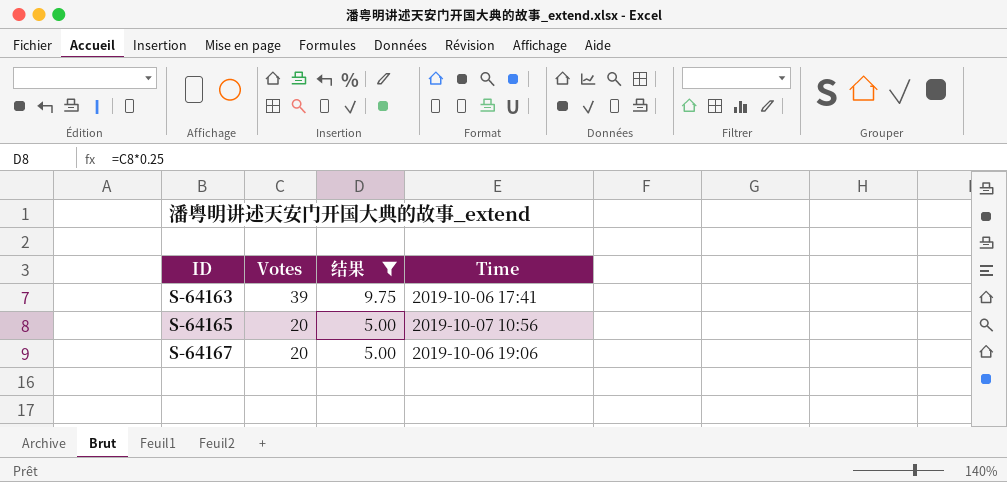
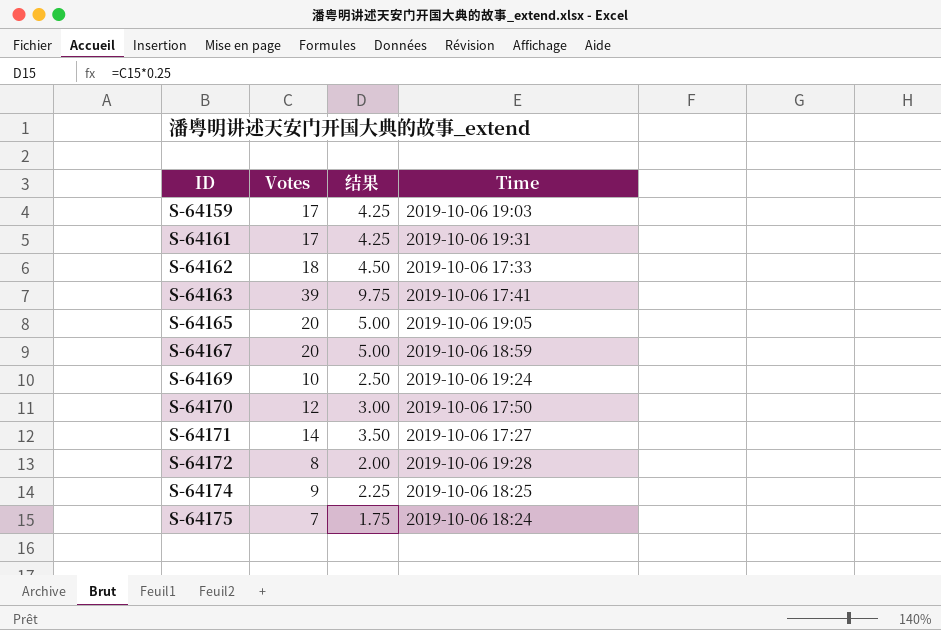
filter: 结果 >= 5.00 -> none
S-64165 | Time: 2019-10-07 10:56 -> 2019-10-06 19:05
S-64167 | Time: 2019-10-06 19:06 -> 2019-10-06 18:59

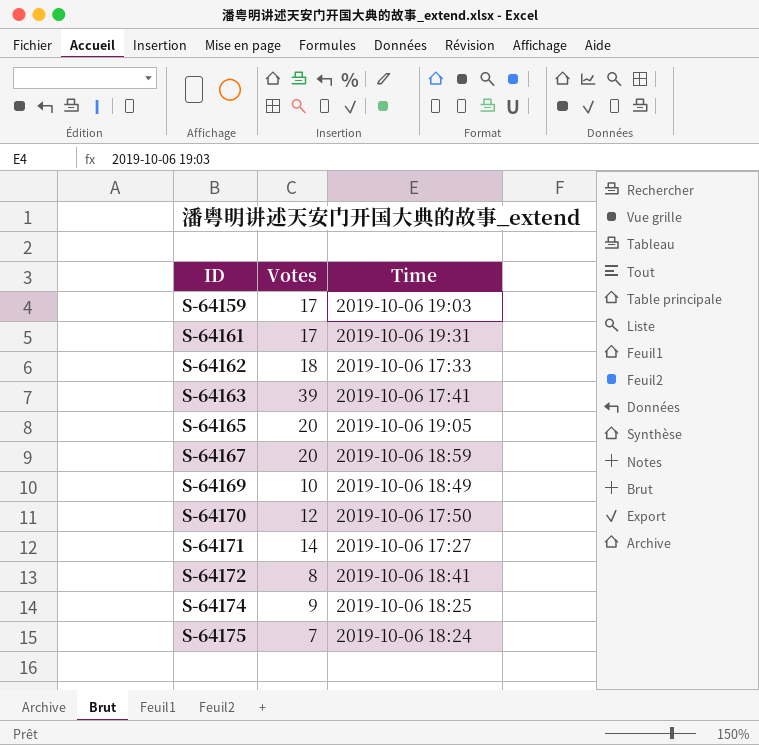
column 结果 | formula: [Votes] * 0.25 -> none
S-64169 | Time: 2019-10-06 19:24 -> 2019-10-06 18:49
S-64172 | Time: 2019-10-06 19:28 -> 2019-10-06 18:41

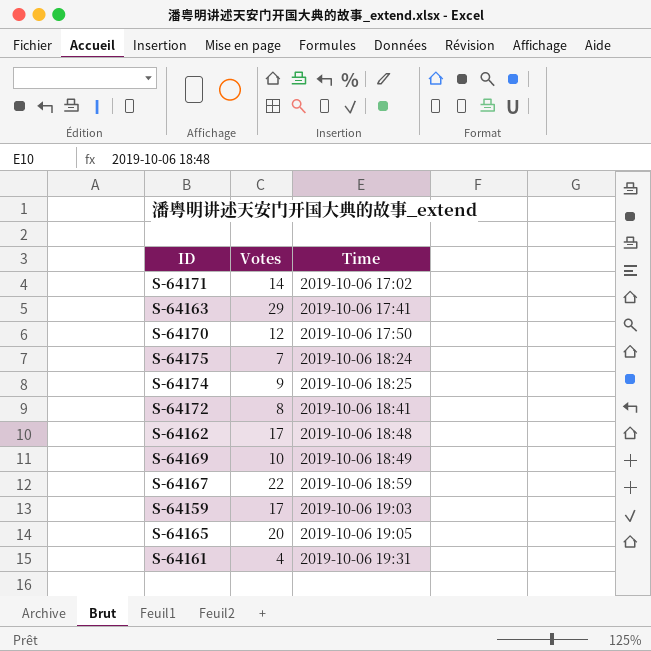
row order: ID ascending -> Time ascending
S-64171 | Time: 2019-10-06 17:27 -> 2019-10-06 17:02
S-64163 | Votes: 39 -> 29
S-64162 | Votes: 18 -> 17
S-64162 | Time: 2019-10-06 17:33 -> 2019-10-06 18:48
S-64167 | Votes: 20 -> 22
S-64161 | Votes: 17 -> 4

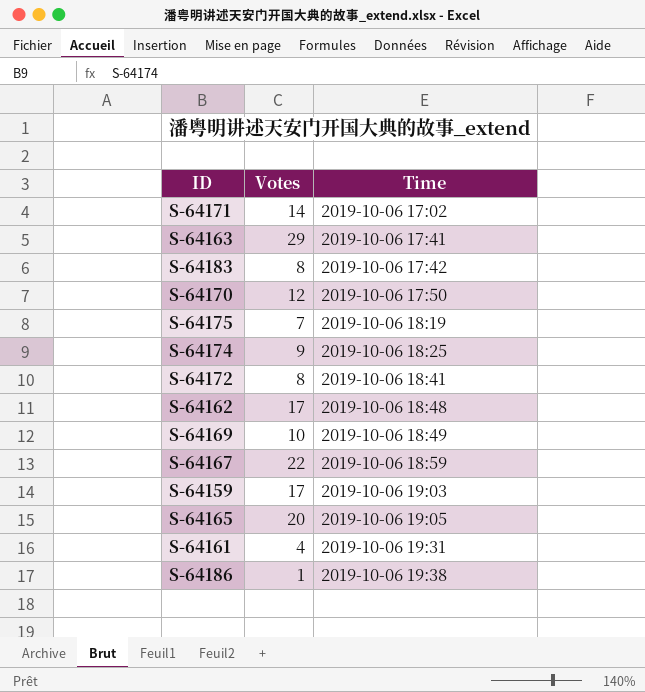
row S-64183: none -> 8 | 2019-10-06 17:42
S-64175 | Time: 2019-10-06 18:24 -> 2019-10-06 18:19
row S-64186: none -> 1 | 2019-10-06 19:38

